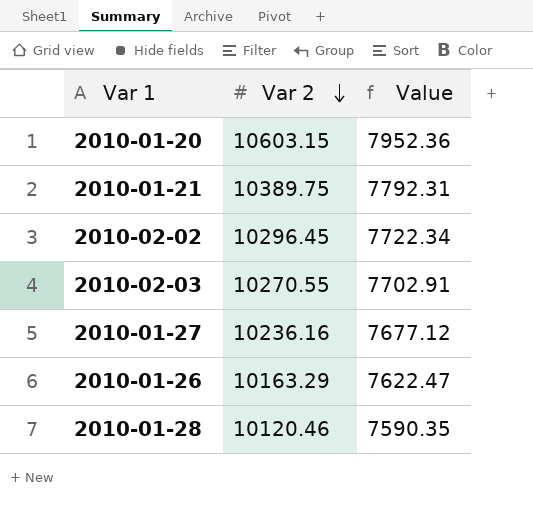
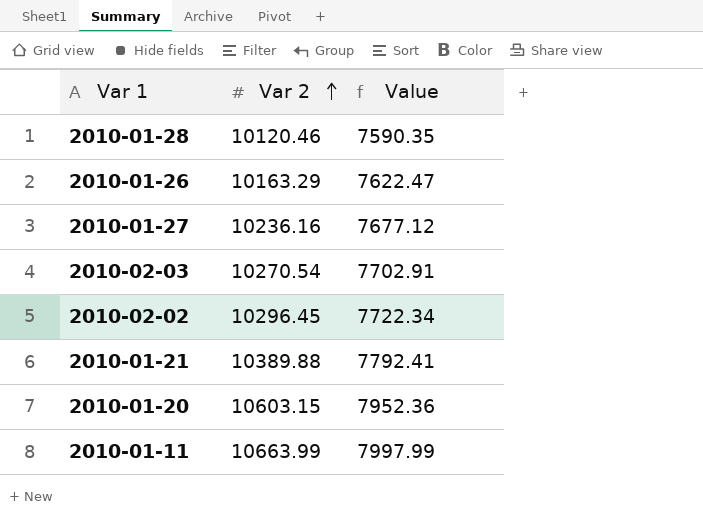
row order: Var 2 descending -> Var 2 ascending
2010-02-03 | Var 2: 10270.55 -> 10270.54
2010-01-21 | Var 2: 10389.75 -> 10389.88
2010-01-21 | Value: 7792.31 -> 7792.41
row 2010-01-11: none -> 10663.99 | 7997.99

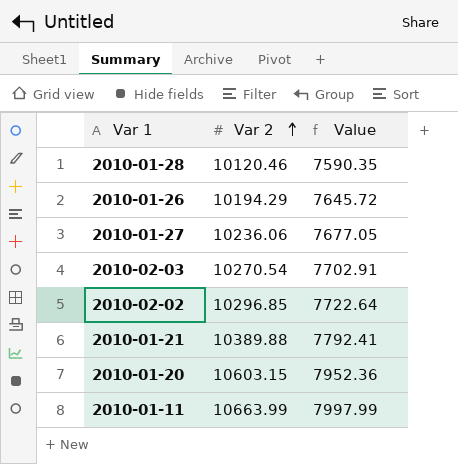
2010-01-26 | Var 2: 10163.29 -> 10194.29
2010-01-26 | Value: 7622.47 -> 7645.72
2010-01-27 | Var 2: 10236.16 -> 10236.06
2010-01-27 | Value: 7677.12 -> 7677.05
2010-02-02 | Var 2: 10296.45 -> 10296.85
2010-02-02 | Value: 7722.34 -> 7722.64

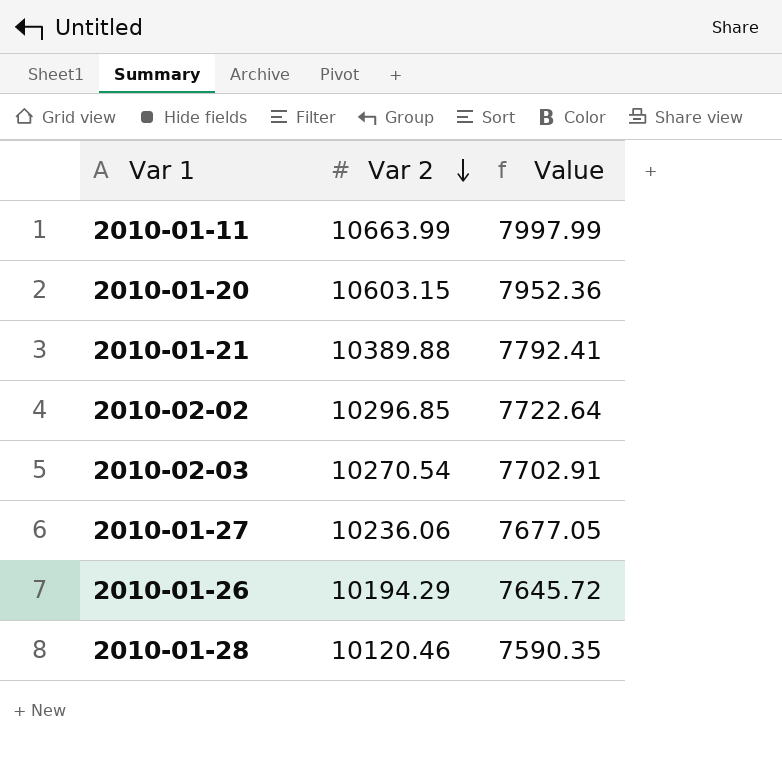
row order: Var 2 ascending -> Var 2 descending

